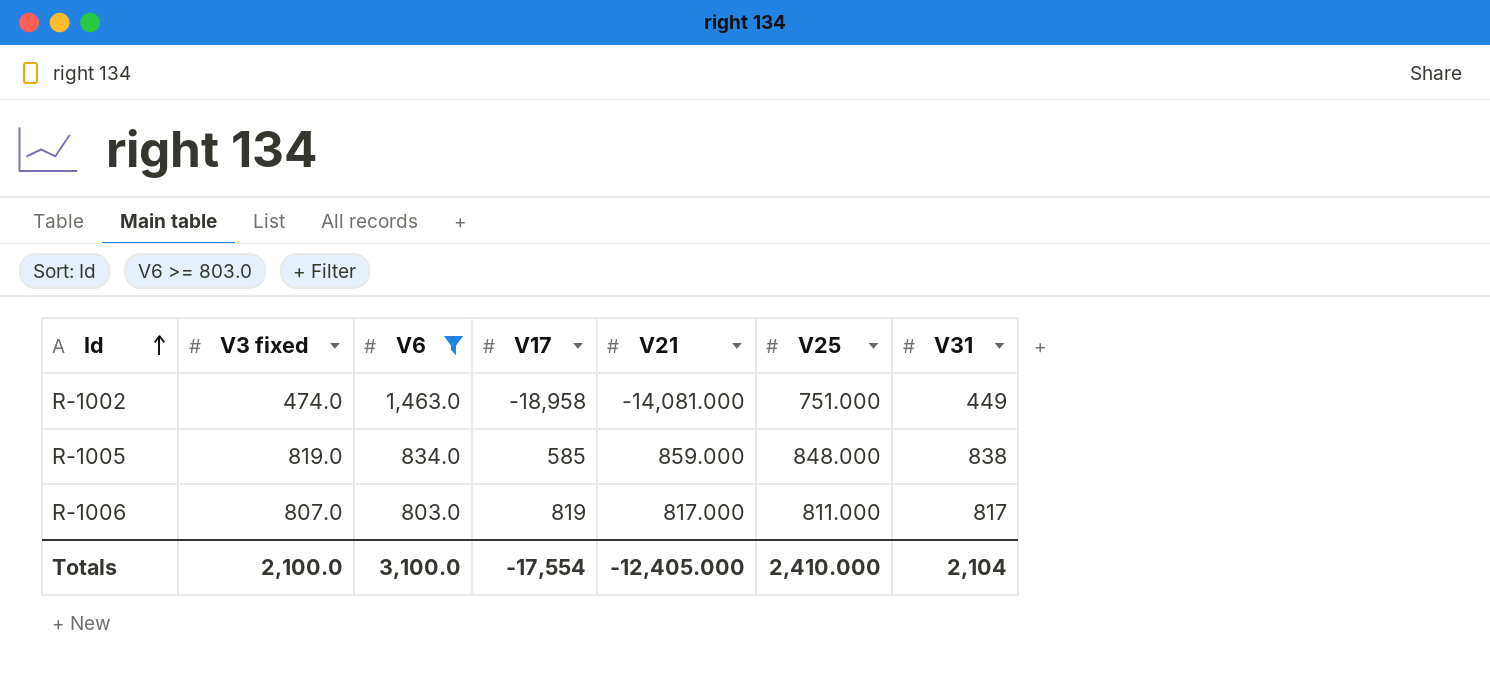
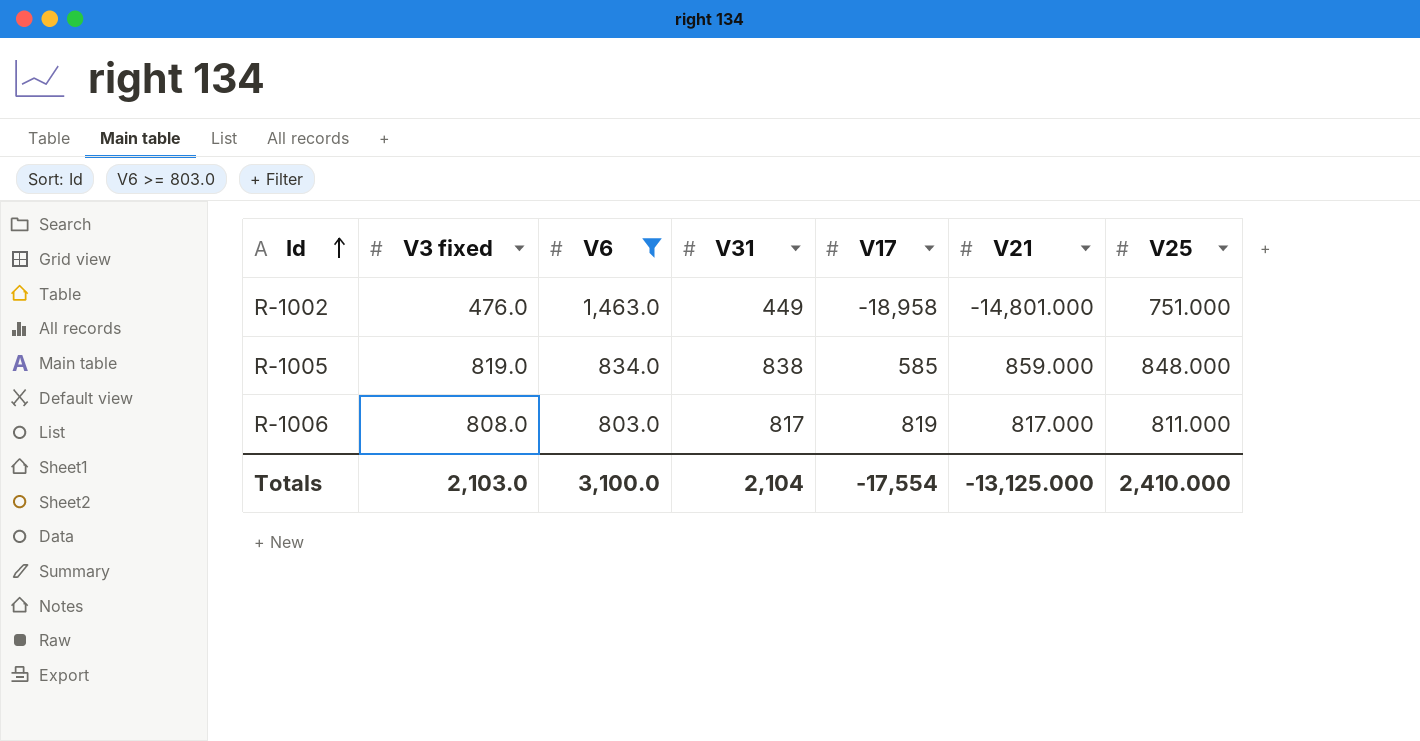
column V31 | position: 7 -> 4
R-1002 | V3 fixed: 474.0 -> 476.0
R-1002 | V21: -14,081.000 -> -14,801.000
R-1006 | V3 fixed: 807.0 -> 808.0
Totals | V3 fixed: 2,100.0 -> 2,103.0
Totals | V21: -12,405.000 -> -13,125.000

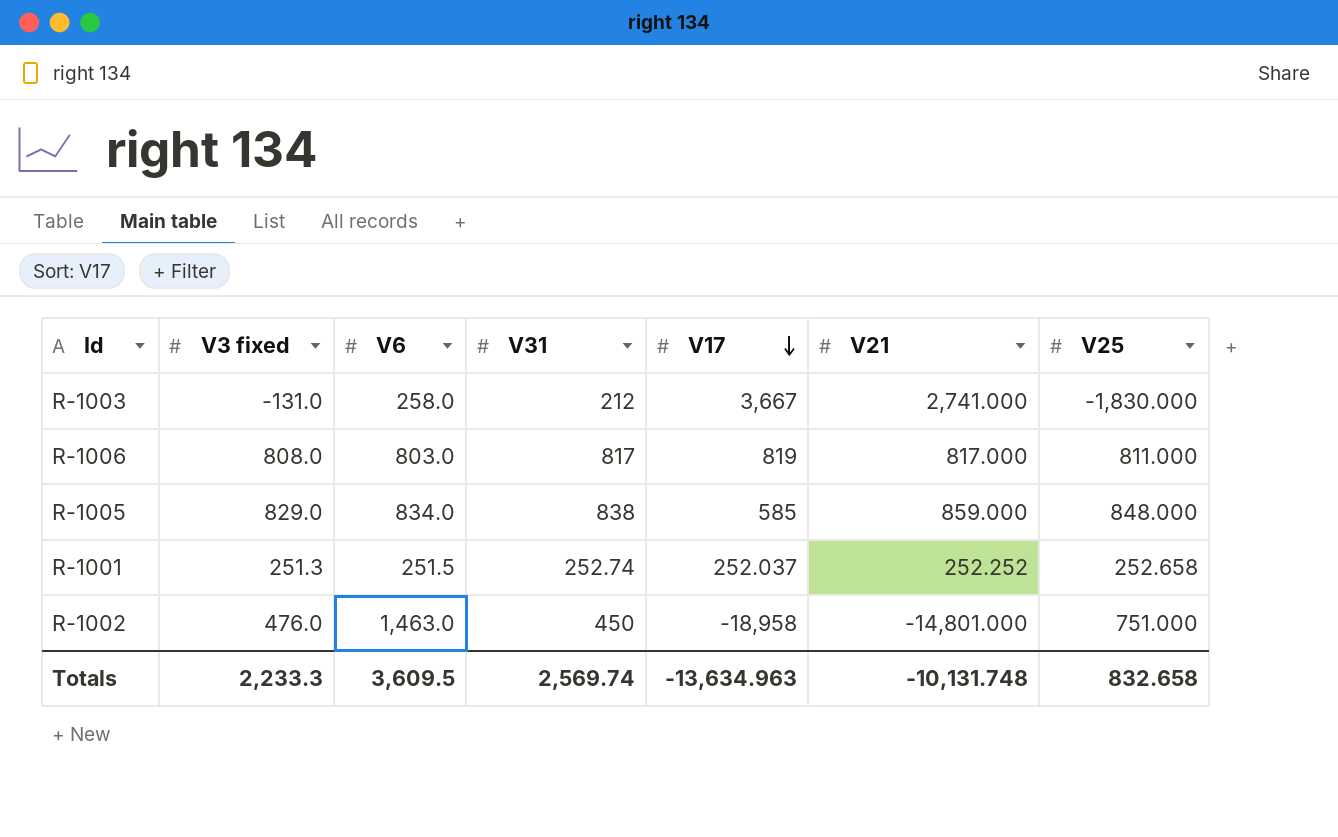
filter: V6 >= 803.0 -> none
row order: Id ascending -> V17 descending
R-1005 | V3 fixed: 819.0 -> 829.0
R-1002 | V31: 449 -> 450
Totals | V3 fixed: 2,103.0 -> 2,233.3
Totals | V6: 3,100.0 -> 3,609.5
Totals | V31: 2,104 -> 2,569.74
Totals | V17: -17,554 -> -13,634.963
Totals | V21: -13,125.000 -> -10,131.748
Totals | V25: 2,410.000 -> 832.658

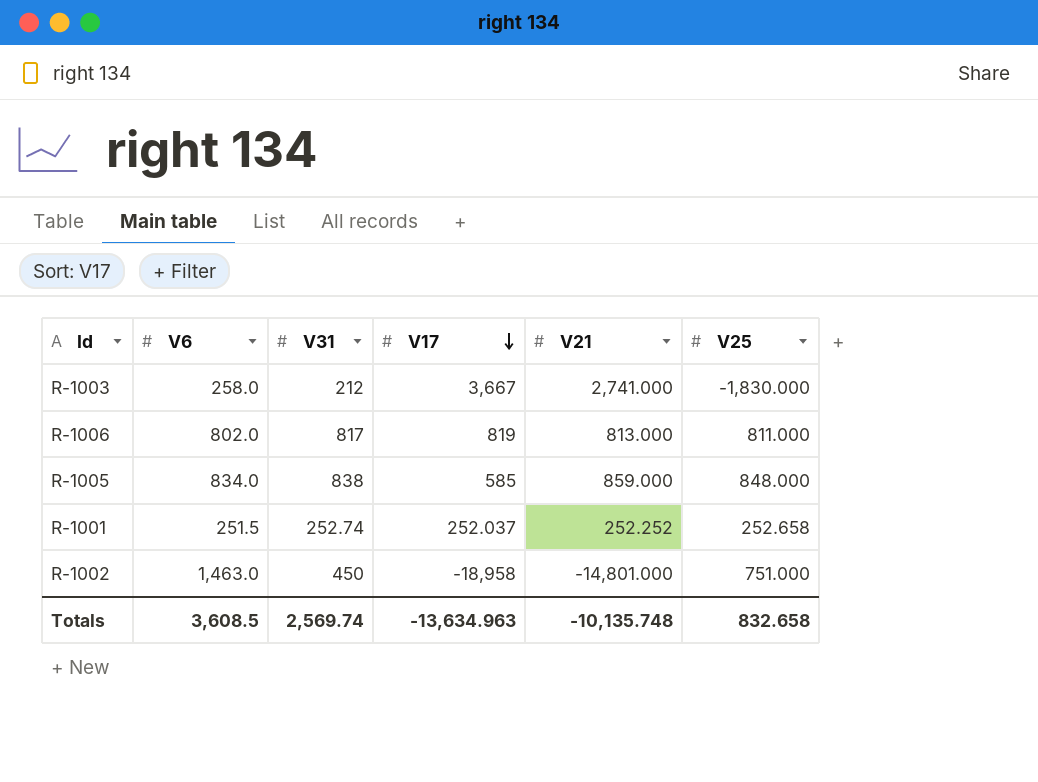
column V3 fixed | position: 2 -> none
R-1006 | V6: 803.0 -> 802.0
R-1006 | V21: 817.000 -> 813.000
Totals | V6: 3,609.5 -> 3,608.5
Totals | V21: -10,131.748 -> -10,135.748

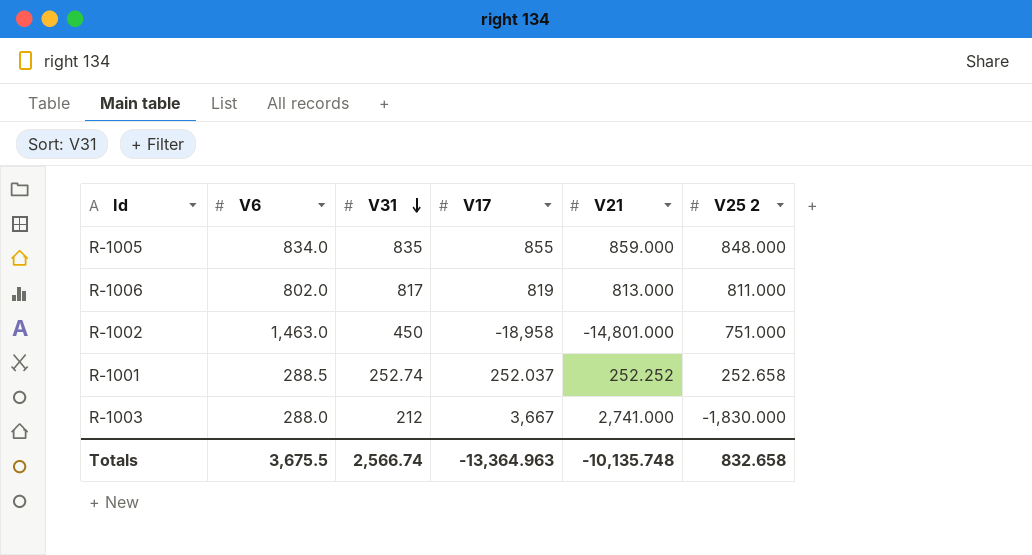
row order: V17 descending -> V31 descending
column name: V25 -> V25 2
R-1005 | V31: 838 -> 835
R-1005 | V17: 585 -> 855
R-1001 | V6: 251.5 -> 288.5
R-1003 | V6: 258.0 -> 288.0
Totals | V6: 3,608.5 -> 3,675.5
Totals | V31: 2,569.74 -> 2,566.74
Totals | V17: -13,634.963 -> -13,364.963

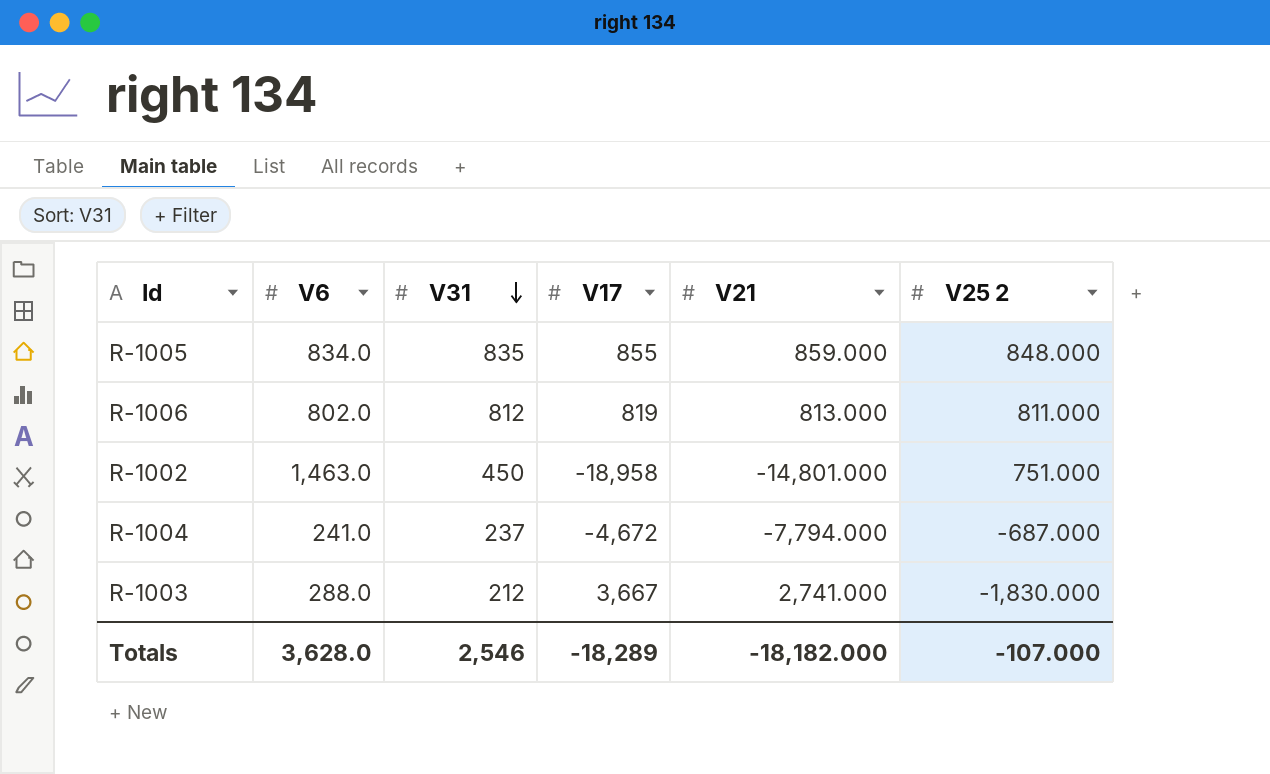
row R-1001: 288.5 | 252.74 | 252.037 | 252.252 | 252.658 -> none
R-1006 | V31: 817 -> 812
row R-1004: none -> 241.0 | 237 | -4,672 | -7,794.000 | -687.000
Totals | V6: 3,675.5 -> 3,628.0
Totals | V31: 2,566.74 -> 2,546
Totals | V17: -13,364.963 -> -18,289
Totals | V21: -10,135.748 -> -18,182.000
Totals | V25 2: 832.658 -> -107.000

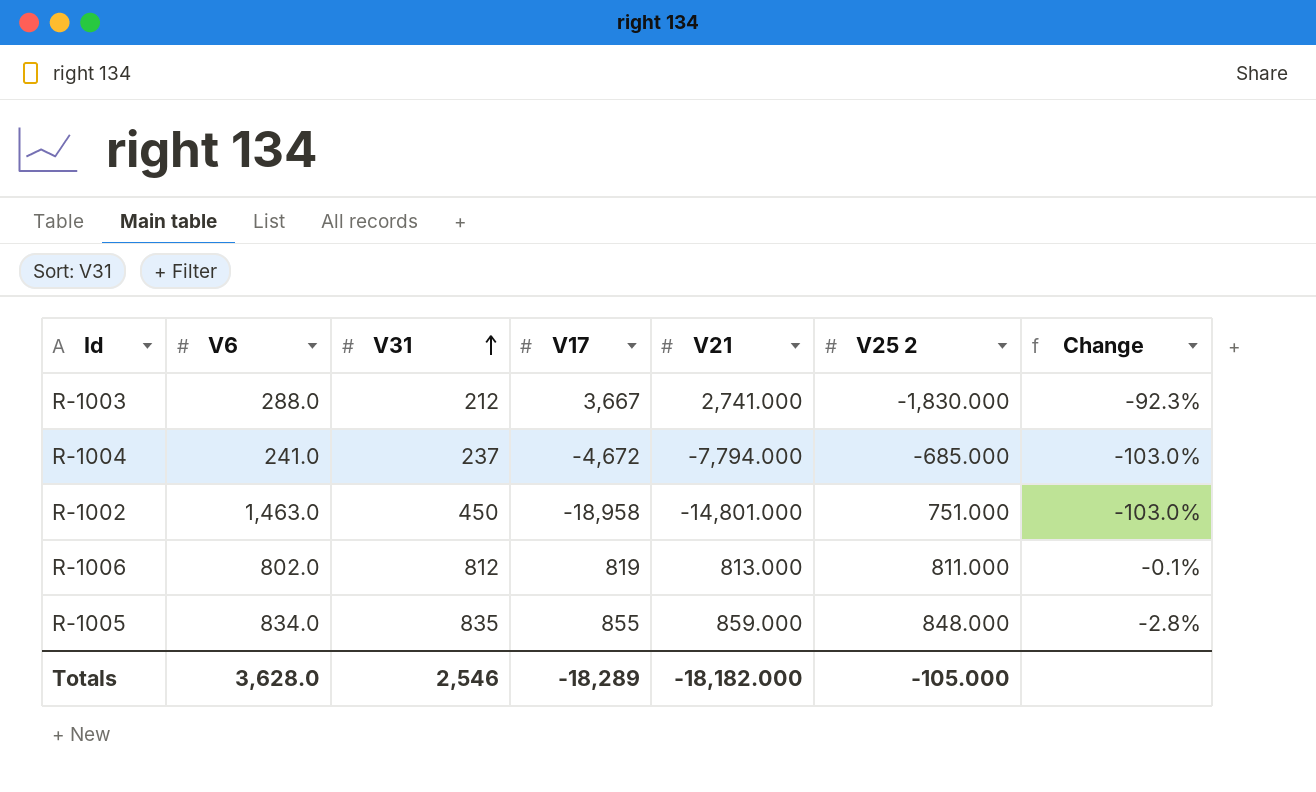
row order: V31 descending -> V31 ascending
column Change | formula: none -> ([V31] - [V21]) / [V21]
R-1004 | V25 2: -687.000 -> -685.000
Totals | V25 2: -107.000 -> -105.000

